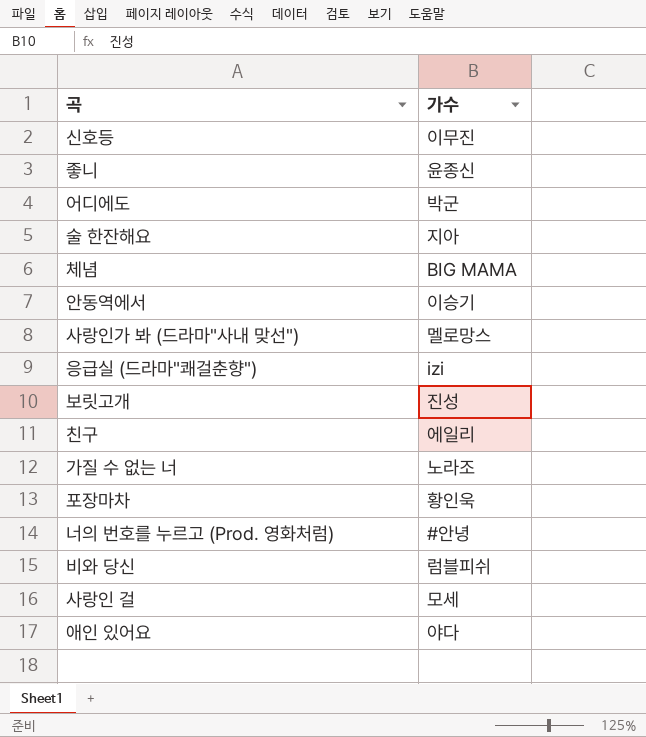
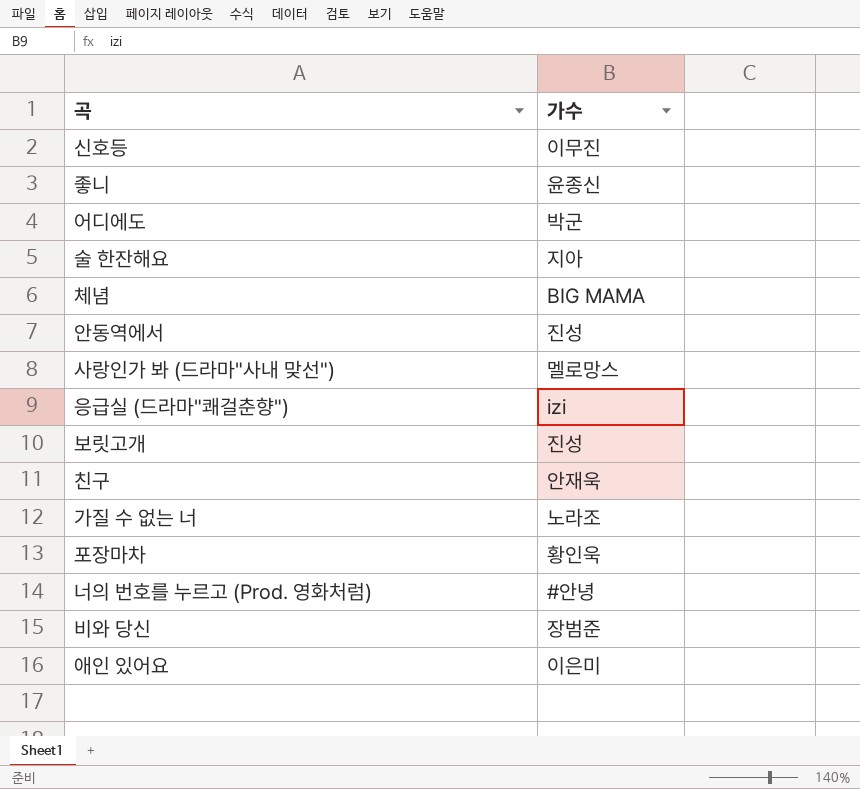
row 사랑인 걸: 모세 -> none
안동역에서 | 가수: 이승기 -> 진성
친구 | 가수: 에일리 -> 안재욱
비와 당신 | 가수: 럼블피쉬 -> 장범준
애인 있어요 | 가수: 야다 -> 이은미

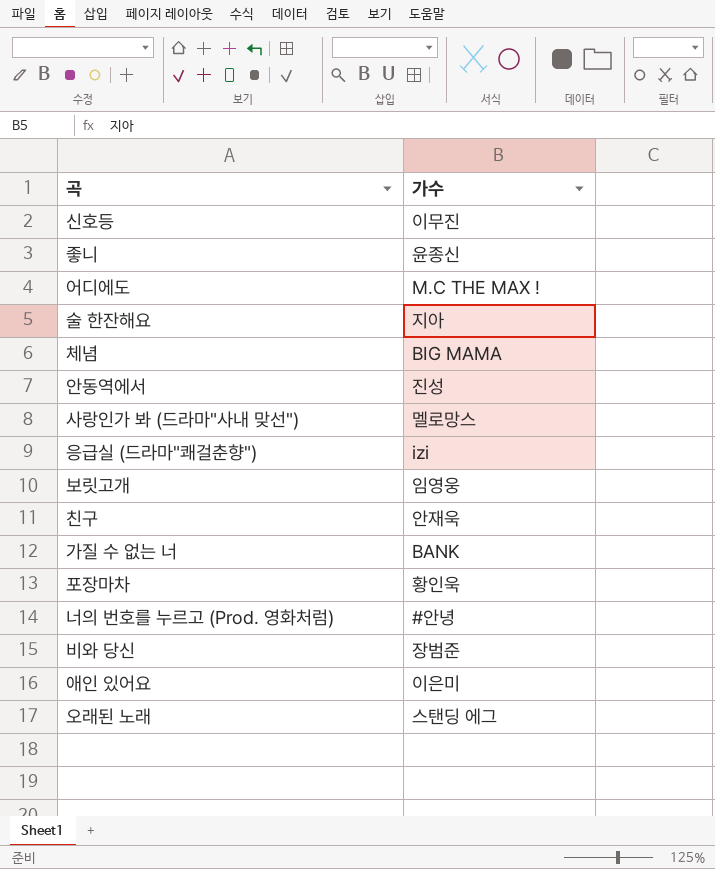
어디에도 | 가수: 박군 -> M.C THE MAX !
보릿고개 | 가수: 진성 -> 임영웅
가질 수 없는 너 | 가수: 노라조 -> BANK
row 오래된 노래: none -> 스탠딩 에그

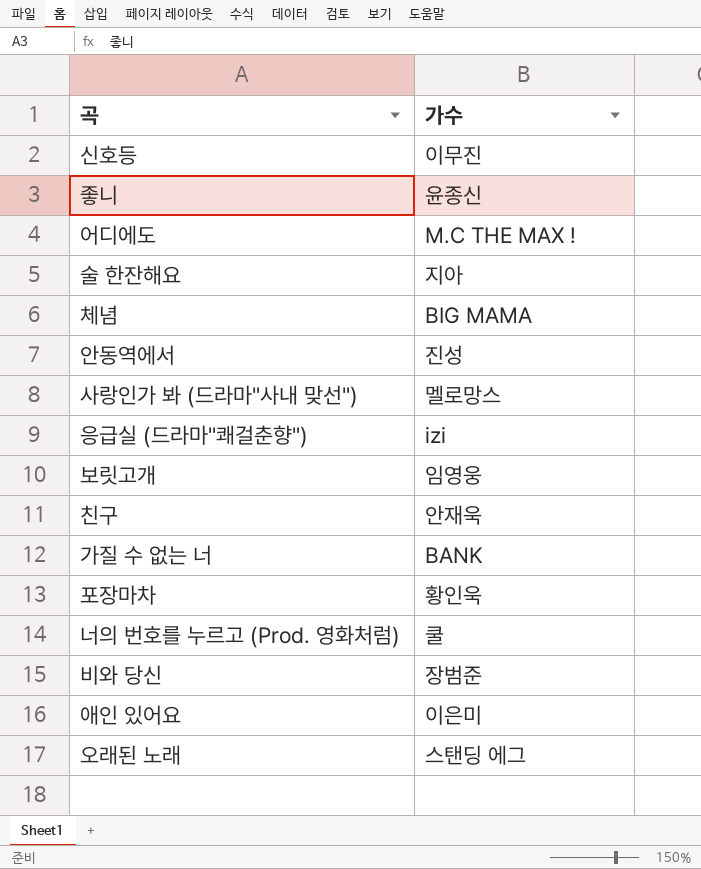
너의 번호를 누르고 (Prod. 영화처럼) | 가수: #안녕 -> 쿨

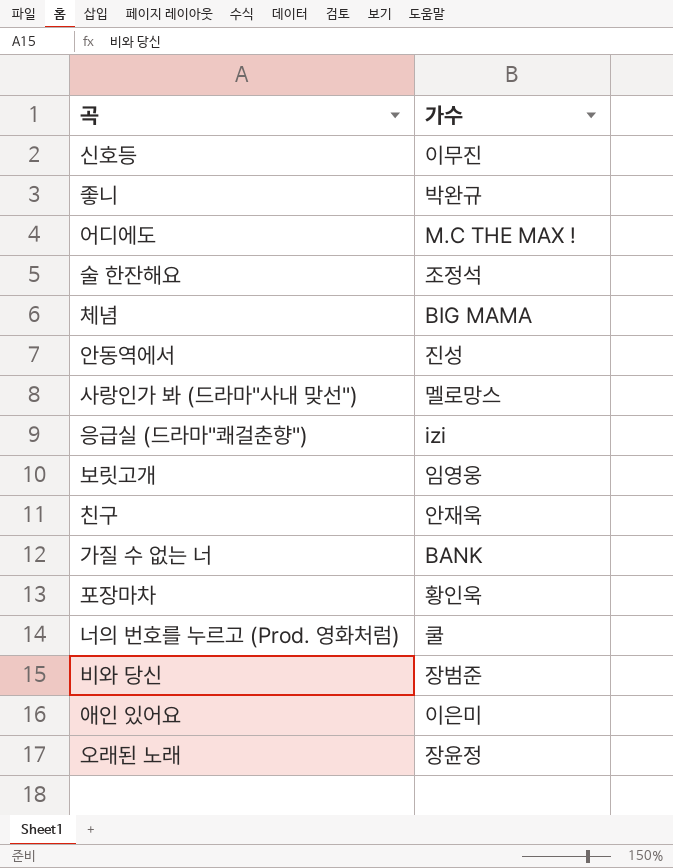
좋니 | 가수: 윤종신 -> 박완규
술 한잔해요 | 가수: 지아 -> 조정석
오래된 노래 | 가수: 스탠딩 에그 -> 장윤정

